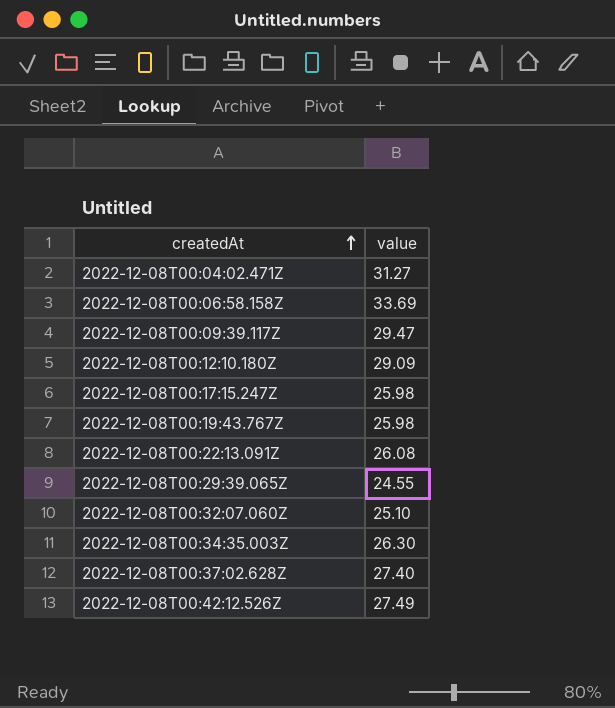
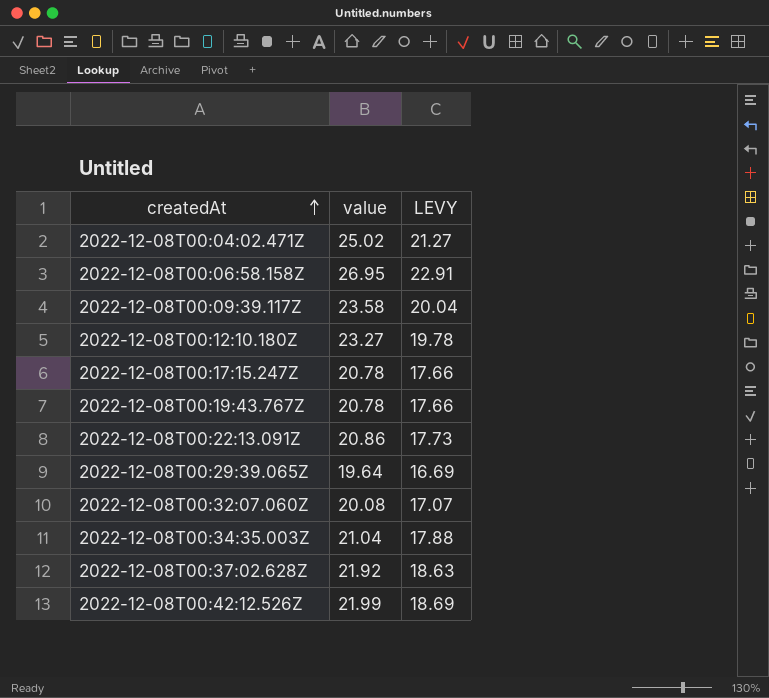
column LEVY | formula: none -> [value] * 0.85
2022-12-08T00:04:02.471Z | value: 31.27 -> 25.02
2022-12-08T00:06:58.158Z | value: 33.69 -> 26.95
2022-12-08T00:09:39.117Z | value: 29.47 -> 23.58
2022-12-08T00:12:10.180Z | value: 29.09 -> 23.27
2022-12-08T00:17:15.247Z | value: 25.98 -> 20.78
2022-12-08T00:19:43.767Z | value: 25.98 -> 20.78
2022-12-08T00:22:13.091Z | value: 26.08 -> 20.86
2022-12-08T00:29:39.065Z | value: 24.55 -> 19.64
2022-12-08T00:32:07.060Z | value: 25.10 -> 20.08
2022-12-08T00:34:35.003Z | value: 26.30 -> 21.04
2022-12-08T00:37:02.628Z | value: 27.40 -> 21.92
2022-12-08T00:42:12.526Z | value: 27.49 -> 21.99

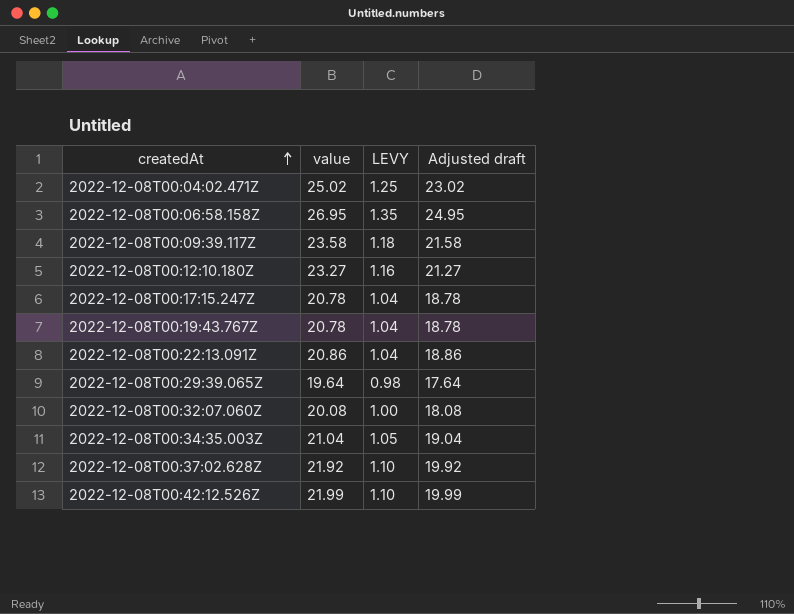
column LEVY | formula: [value] * 0.85 -> [value] * 0.05
column Adjusted draft | formula: none -> [value] - 2

